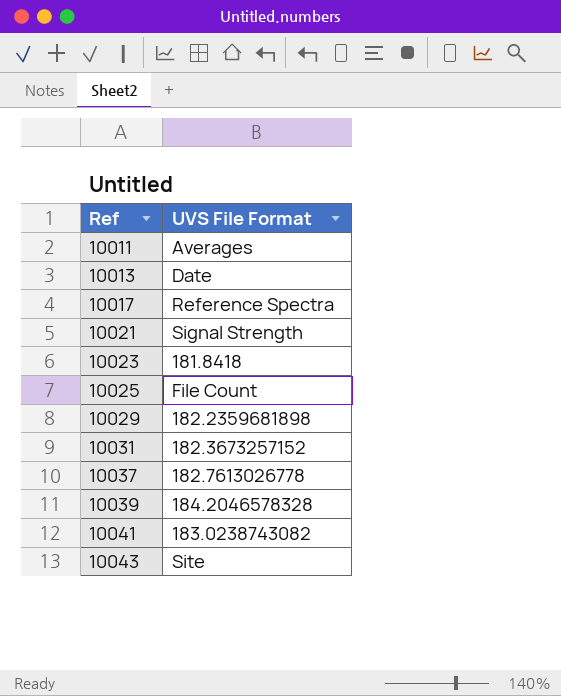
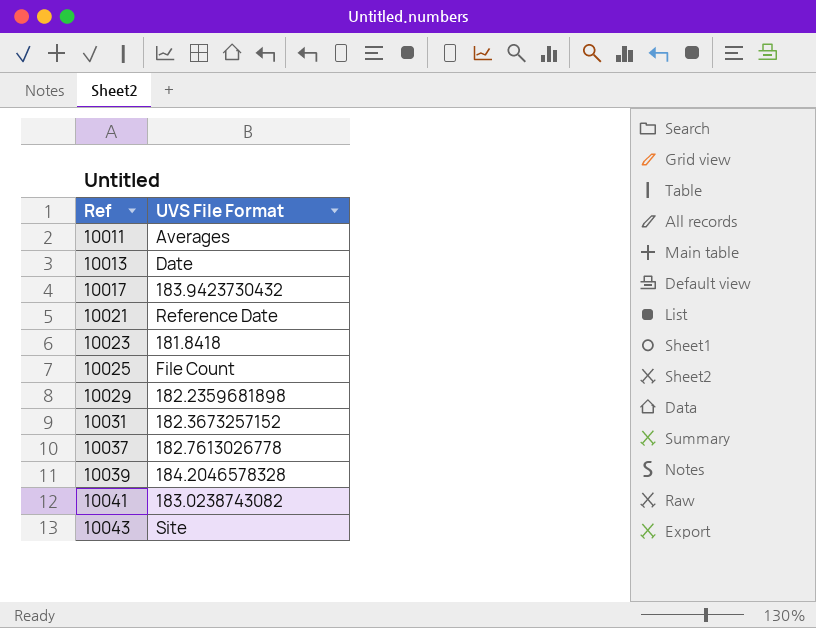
10017 | UVS File Format: Reference Spectra -> 183.9423730432
10021 | UVS File Format: Signal Strength -> Reference Date

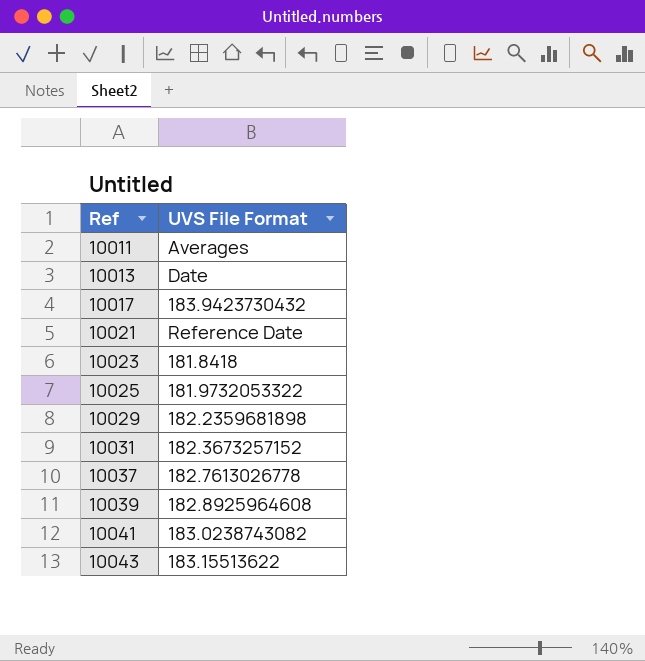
10025 | UVS File Format: File Count -> 181.9732053322
10039 | UVS File Format: 184.2046578328 -> 182.8925964608
10043 | UVS File Format: Site -> 183.15513622

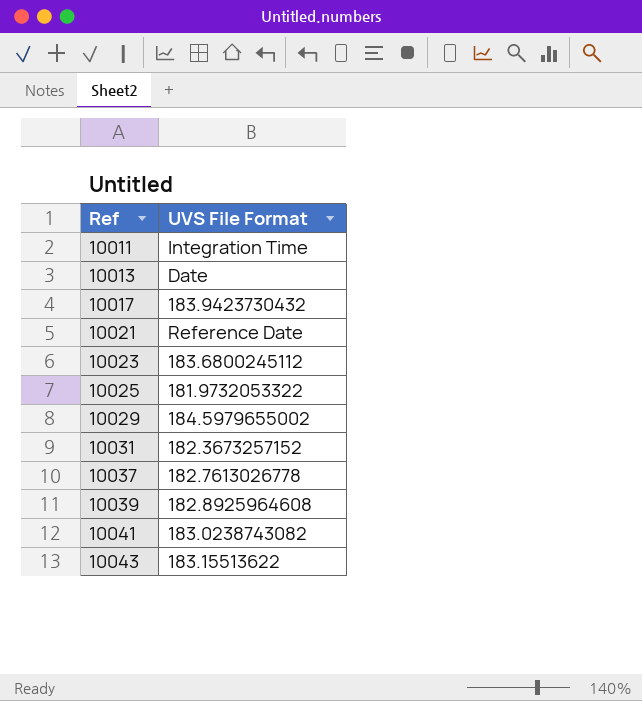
10011 | UVS File Format: Averages -> Integration Time
10023 | UVS File Format: 181.8418 -> 183.6800245112
10029 | UVS File Format: 182.2359681898 -> 184.5979655002

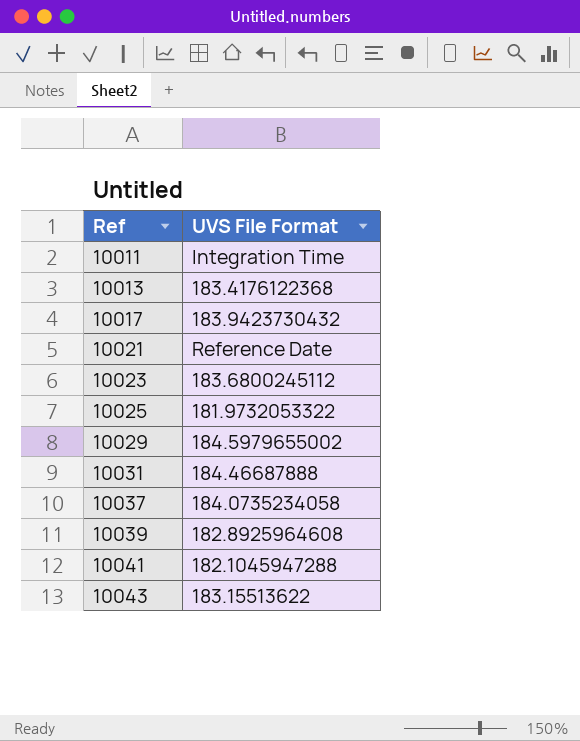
10013 | UVS File Format: Date -> 183.4176122368
10031 | UVS File Format: 182.3673257152 -> 184.46687888
10037 | UVS File Format: 182.7613026778 -> 184.0735234058
10041 | UVS File Format: 183.0238743082 -> 182.1045947288

